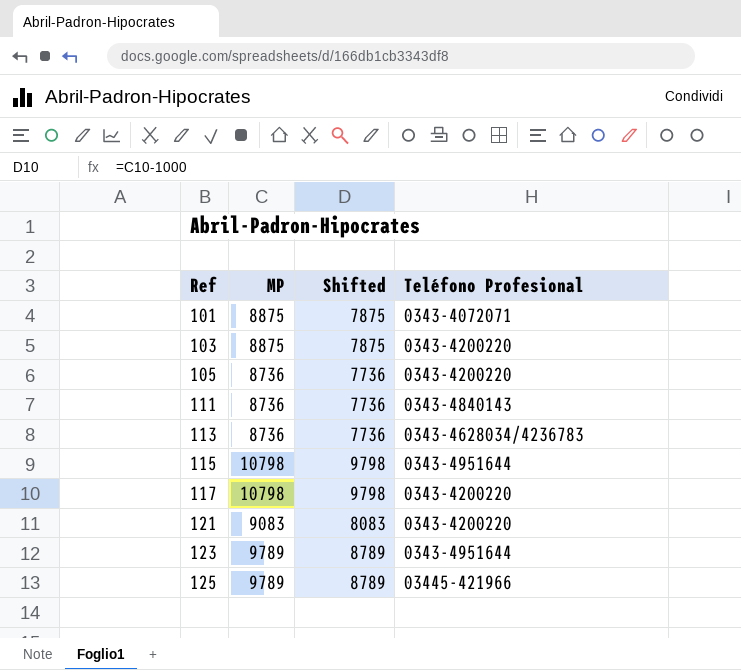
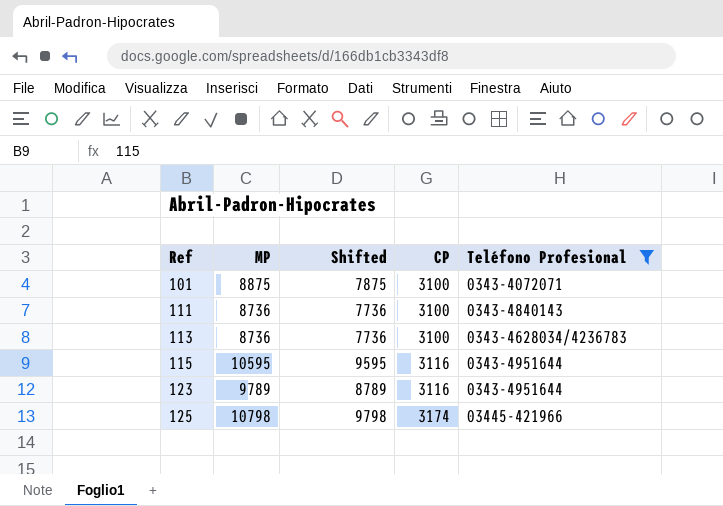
filter: none -> Teléfono Profesional != 0343-4200220
column CP | position: none -> 4
115 | MP: 10798 -> 10595
115 | Shifted: 9798 -> 9595
125 | MP: 9789 -> 10798
125 | Shifted: 8789 -> 9798

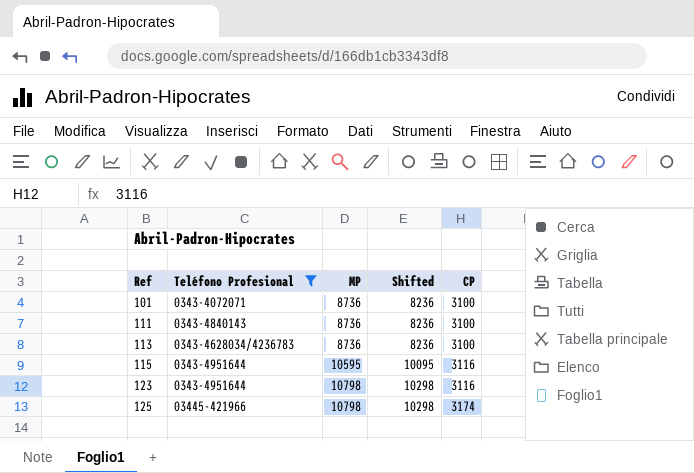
column Teléfono Profesional | position: 5 -> 2
column Shifted | formula: [MP] - 1000 -> [MP] - 500
101 | MP: 8875 -> 8736
123 | MP: 9789 -> 10798

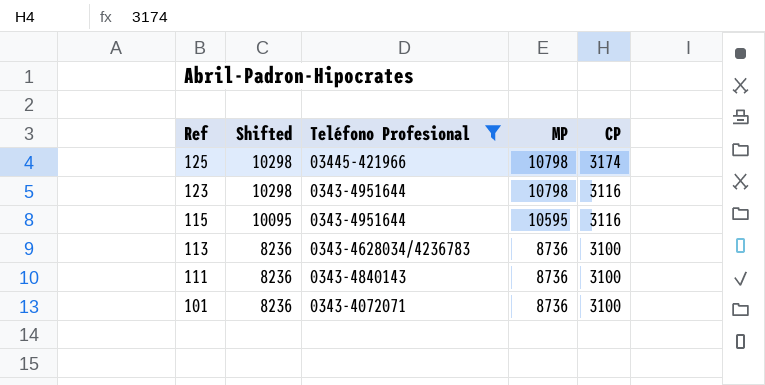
row order: Ref ascending -> Ref descending
column Shifted | position: 4 -> 2

